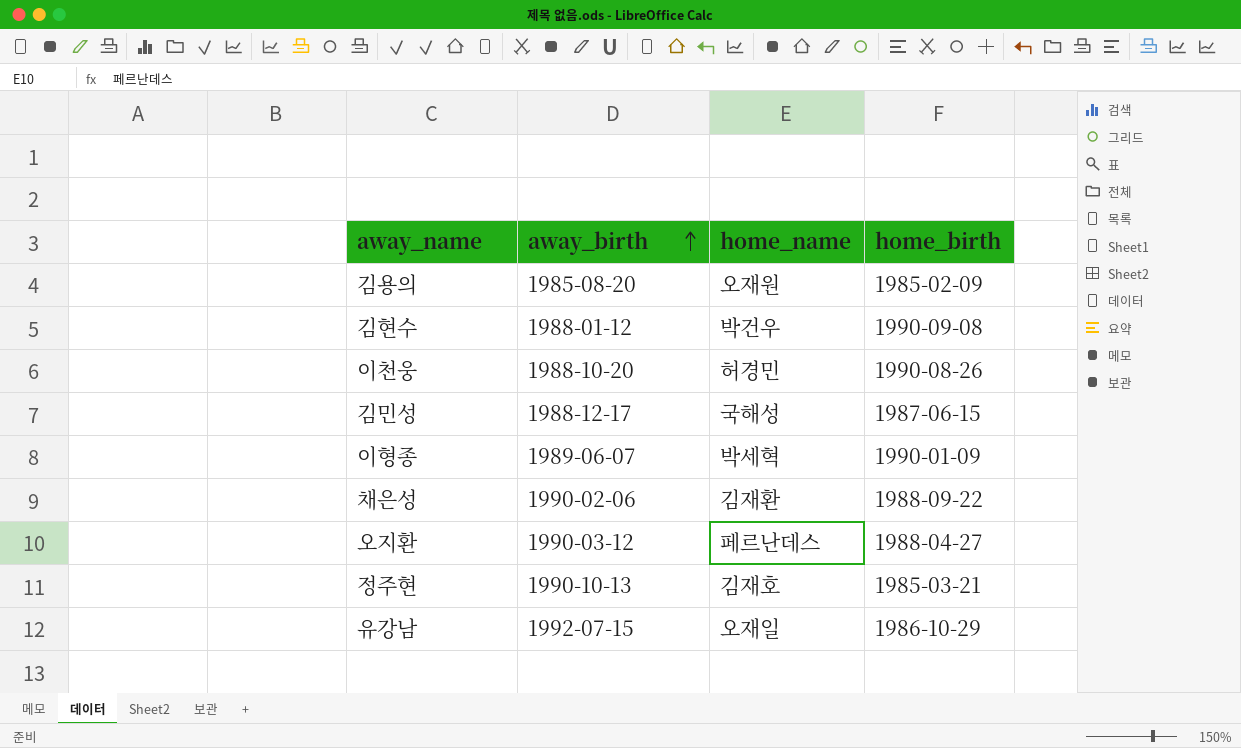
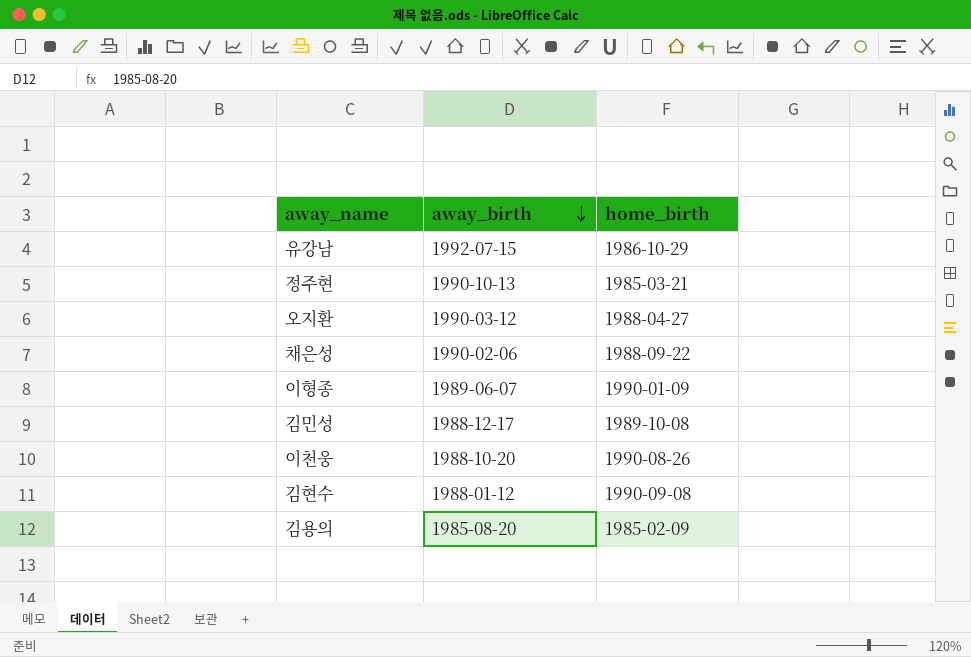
row order: away_birth ascending -> away_birth descending
column home_name | position: 3 -> none
김민성 | home_birth: 1987-06-15 -> 1989-10-08

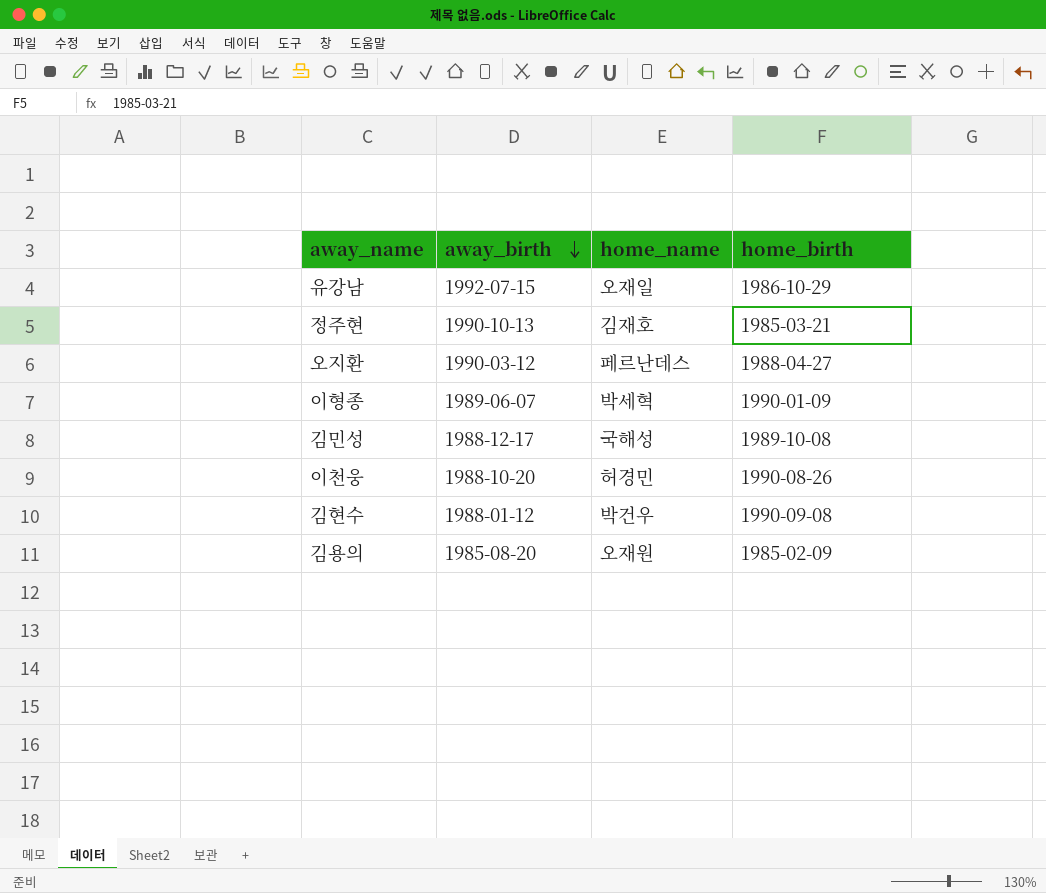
column home_name | position: none -> 3
row 채은성: 1990-02-06 | 1988-09-22 -> none

